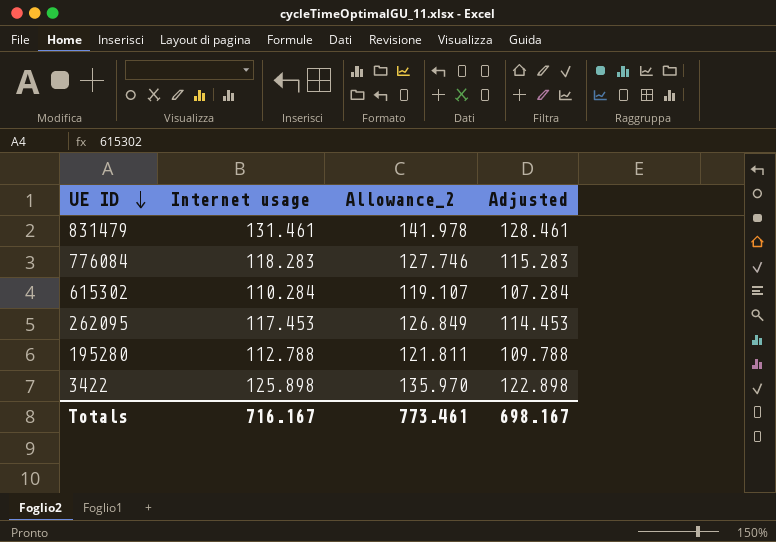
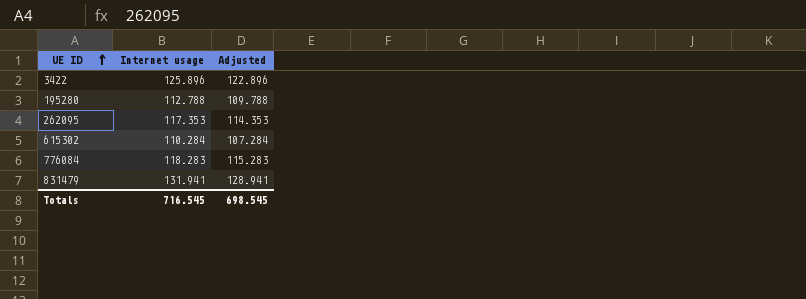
row order: UE ID descending -> UE ID ascending
column Allowance_2 | formula: [Internet usage] * 1.08 -> none
3422 | Internet usage: 125.898 -> 125.896
3422 | Adjusted: 122.898 -> 122.896
262095 | Internet usage: 117.453 -> 117.353
262095 | Adjusted: 114.453 -> 114.353
831479 | Internet usage: 131.461 -> 131.941
831479 | Adjusted: 128.461 -> 128.941
Totals | Internet usage: 716.167 -> 716.545
Totals | Adjusted: 698.167 -> 698.545

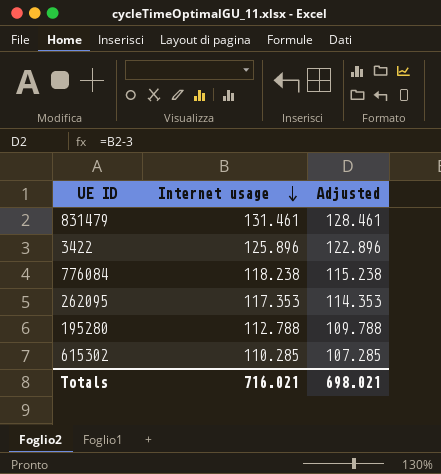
row order: UE ID ascending -> Internet usage descending
831479 | Internet usage: 131.941 -> 131.461
831479 | Adjusted: 128.941 -> 128.461
776084 | Internet usage: 118.283 -> 118.238
776084 | Adjusted: 115.283 -> 115.238
615302 | Internet usage: 110.284 -> 110.285
615302 | Adjusted: 107.284 -> 107.285
Totals | Internet usage: 716.545 -> 716.021
Totals | Adjusted: 698.545 -> 698.021

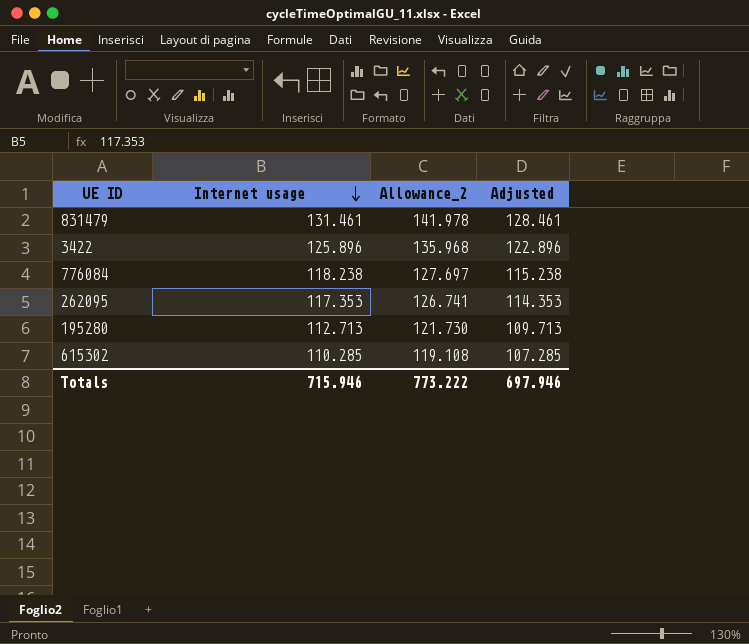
column Allowance_2 | formula: none -> [Internet usage] * 1.08
195280 | Internet usage: 112.788 -> 112.713
195280 | Adjusted: 109.788 -> 109.713
Totals | Internet usage: 716.021 -> 715.946
Totals | Adjusted: 698.021 -> 697.946

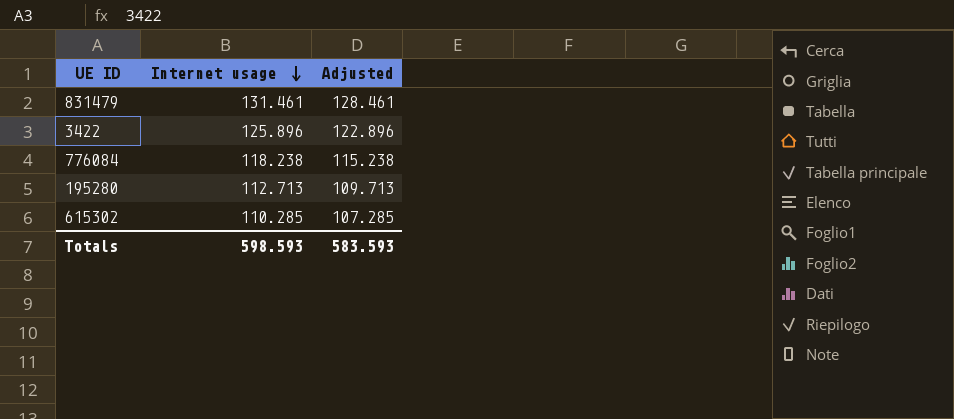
column Allowance_2 | formula: [Internet usage] * 1.08 -> none
row 262095: 117.353 | 126.741 | 114.353 -> none
Totals | Internet usage: 715.946 -> 598.593
Totals | Adjusted: 697.946 -> 583.593

